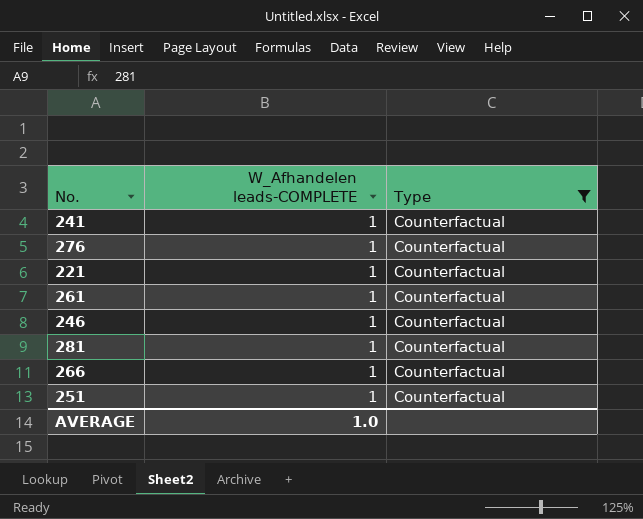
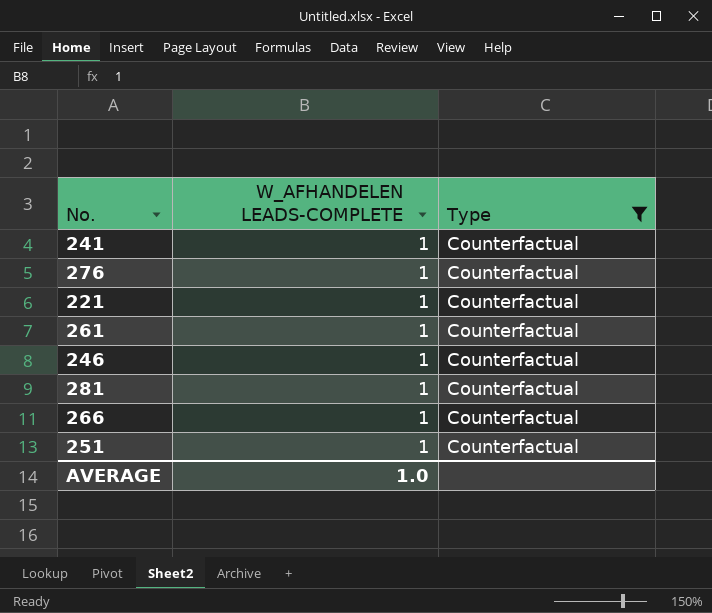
column name: W_Afhandelen leads-COMPLETE -> W_AFHANDELEN LEADS-COMPLETE

